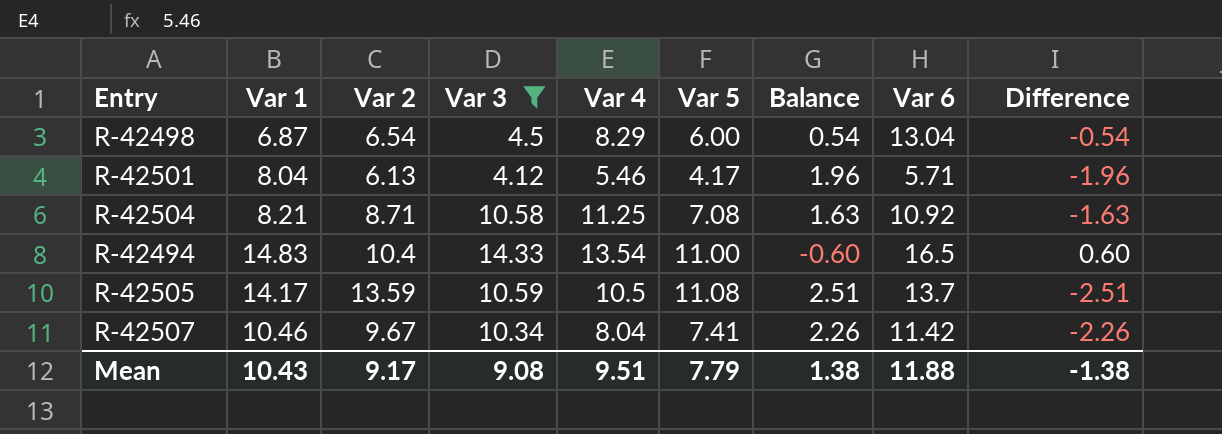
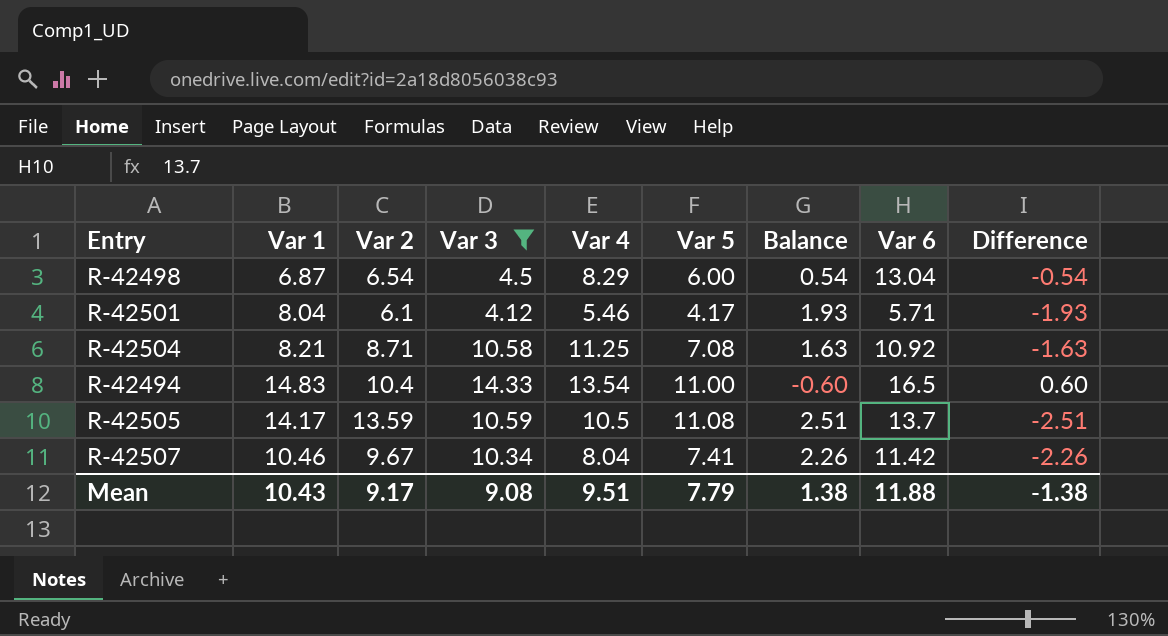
R-42501 | Var 2: 6.13 -> 6.1
R-42501 | Balance: 1.96 -> 1.93
R-42501 | Difference: -1.96 -> -1.93

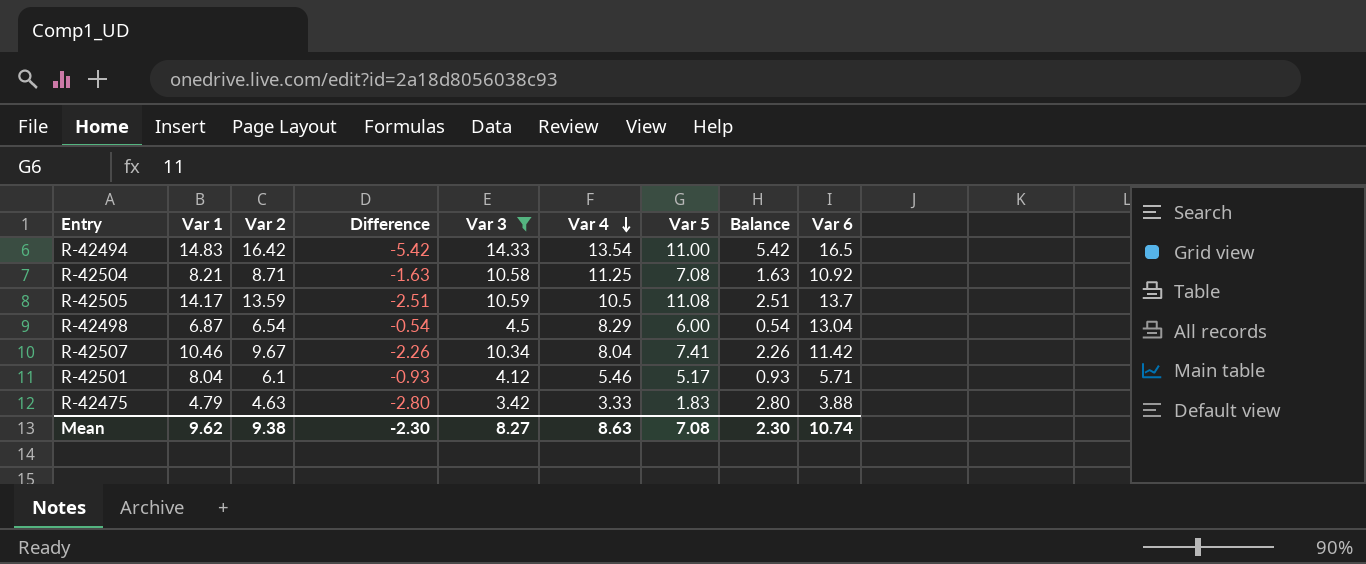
row order: none -> Var 4 descending
column Difference | position: 9 -> 4
R-42494 | Var 2: 10.4 -> 16.42
R-42494 | Difference: 0.60 -> -5.42
R-42494 | Balance: -0.60 -> 5.42
R-42501 | Difference: -1.93 -> -0.93
R-42501 | Var 5: 4.17 -> 5.17
R-42501 | Balance: 1.93 -> 0.93
row R-42475: none -> 4.79 | 4.63 | -2.80 | 3.42 | 3.33 | 1.83 | 2.80 | 3.88
Mean | Var 1: 10.43 -> 9.62
Mean | Var 2: 9.17 -> 9.38
Mean | Difference: -1.38 -> -2.30
Mean | Var 3: 9.08 -> 8.27
Mean | Var 4: 9.51 -> 8.63
Mean | Var 5: 7.79 -> 7.08
Mean | Balance: 1.38 -> 2.30
Mean | Var 6: 11.88 -> 10.74

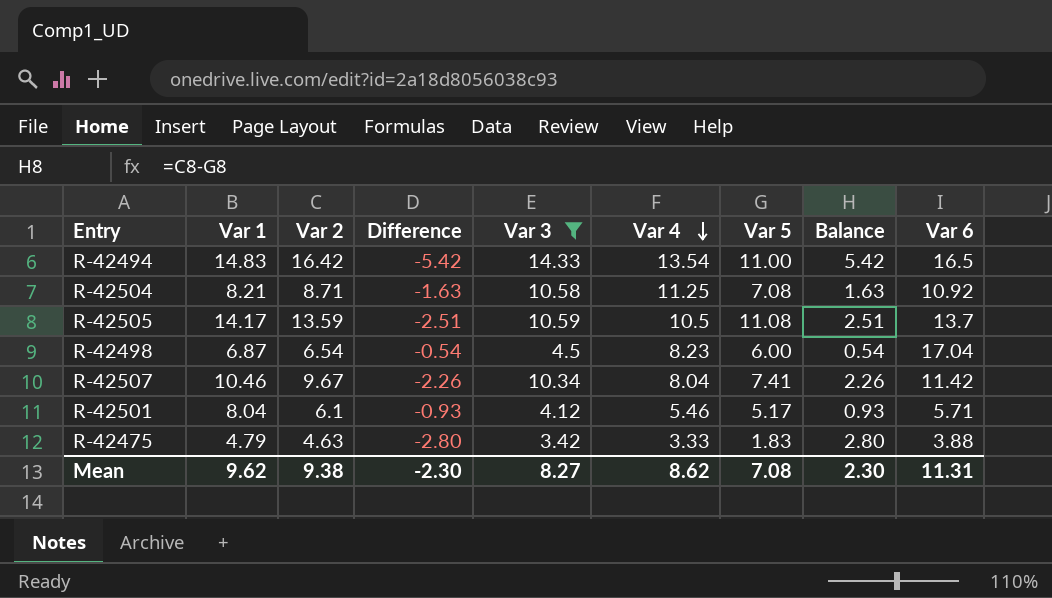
R-42498 | Var 4: 8.29 -> 8.23
R-42498 | Var 6: 13.04 -> 17.04
Mean | Var 4: 8.63 -> 8.62
Mean | Var 6: 10.74 -> 11.31

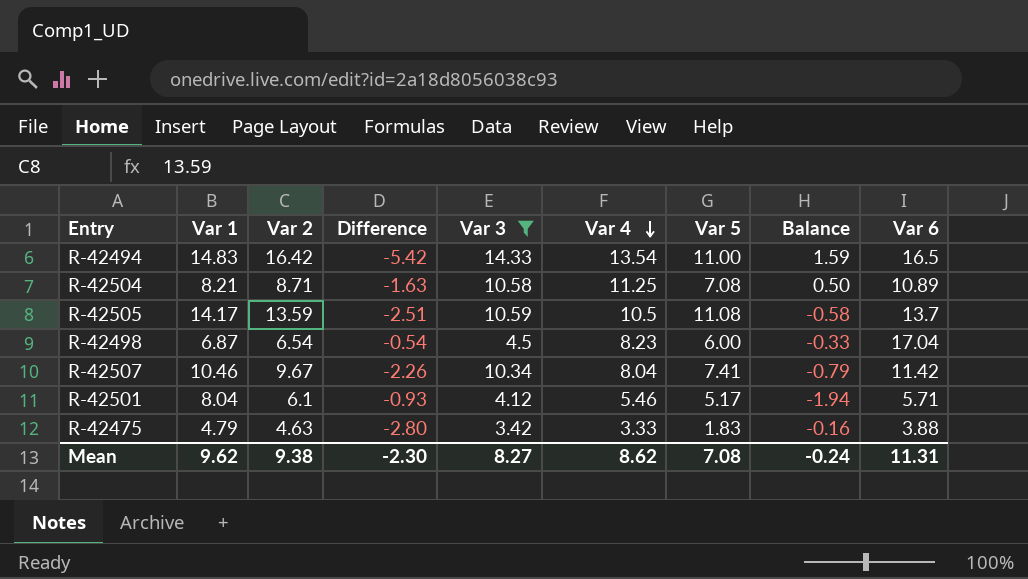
column Balance | formula: [Var 2] - [Var 5] -> [Var 2] - [Var 1]
R-42504 | Var 6: 10.92 -> 10.89
Mean | Balance: 2.30 -> -0.24

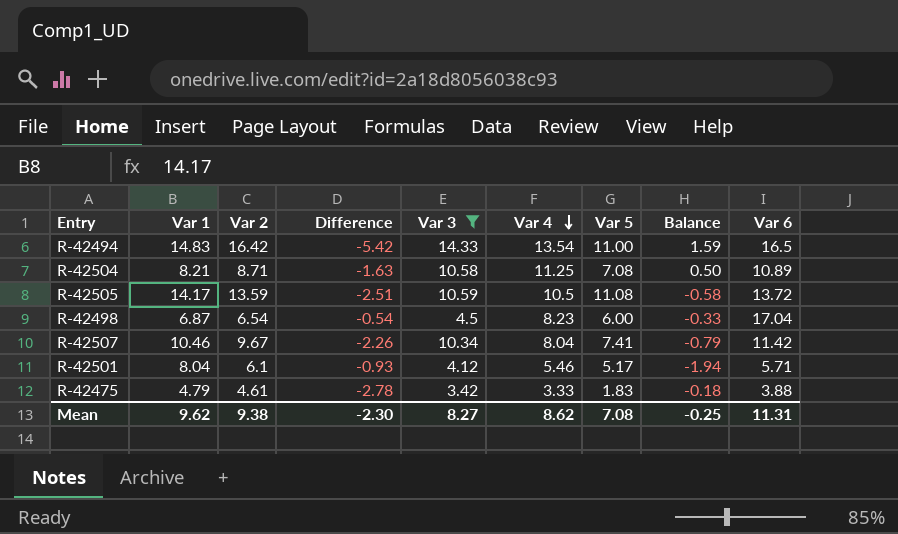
R-42505 | Var 6: 13.7 -> 13.72
R-42475 | Var 2: 4.63 -> 4.61
R-42475 | Difference: -2.80 -> -2.78
R-42475 | Balance: -0.16 -> -0.18
Mean | Balance: -0.24 -> -0.25

